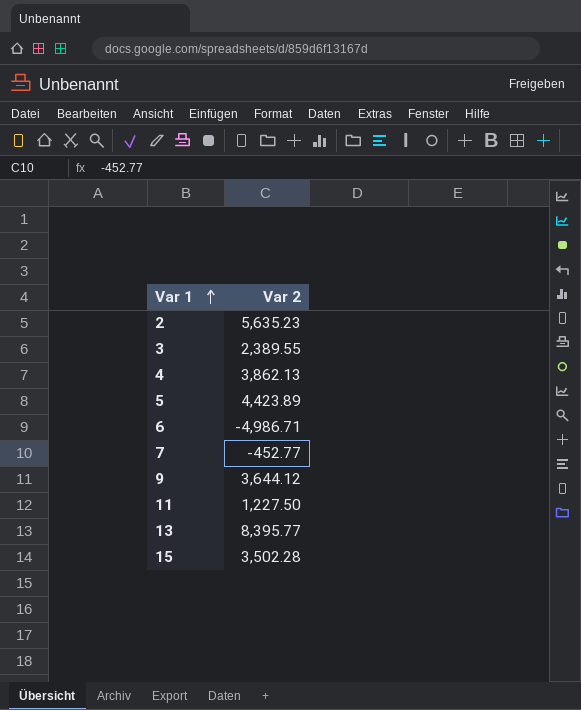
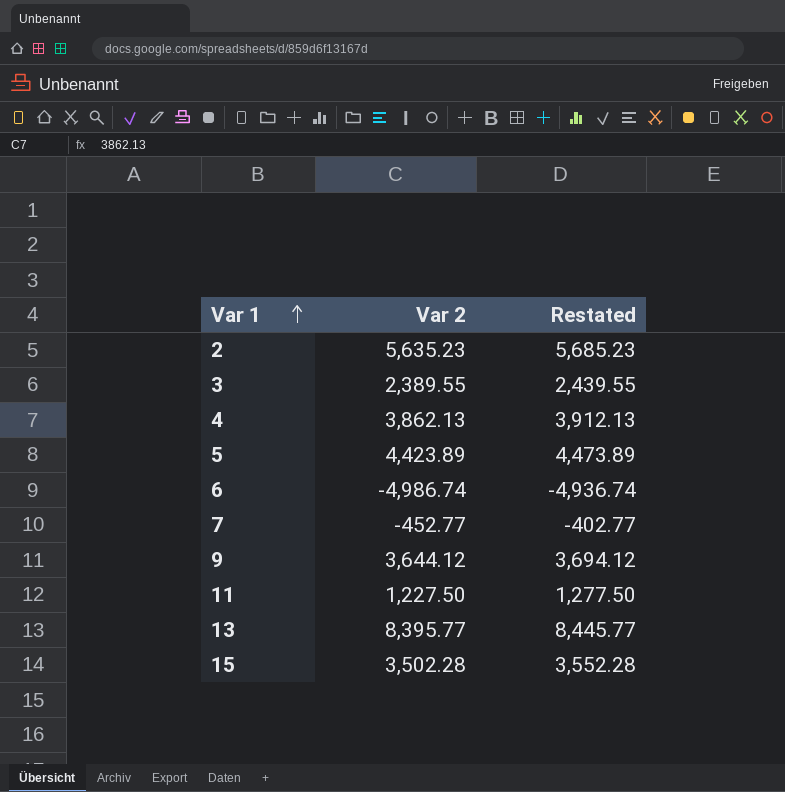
column Restated | formula: none -> [Var 2] + 50
6 | Var 2: -4,986.71 -> -4,986.74

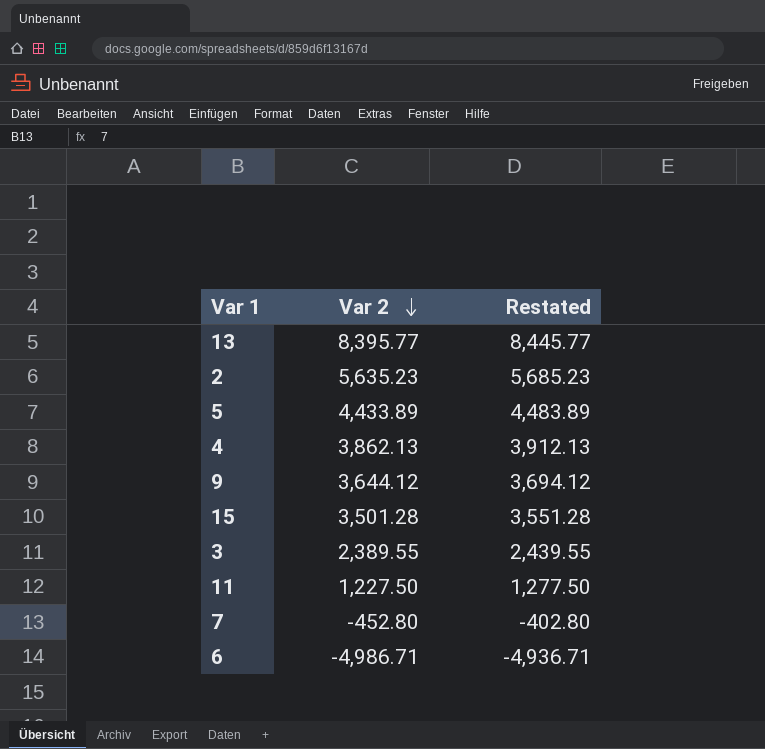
row order: Var 1 ascending -> Var 2 descending
5 | Var 2: 4,423.89 -> 4,433.89
5 | Restated: 4,473.89 -> 4,483.89
15 | Var 2: 3,502.28 -> 3,501.28
15 | Restated: 3,552.28 -> 3,551.28
7 | Var 2: -452.77 -> -452.80
7 | Restated: -402.77 -> -402.80
6 | Var 2: -4,986.74 -> -4,986.71
6 | Restated: -4,936.74 -> -4,936.71

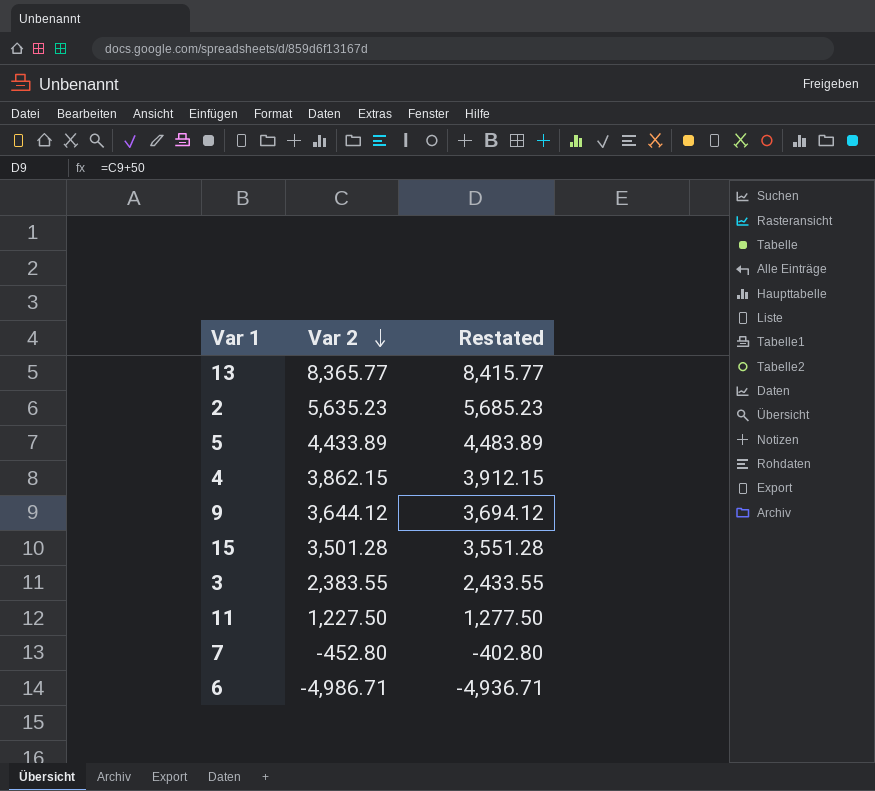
13 | Var 2: 8,395.77 -> 8,365.77
13 | Restated: 8,445.77 -> 8,415.77
4 | Var 2: 3,862.13 -> 3,862.15
4 | Restated: 3,912.13 -> 3,912.15
3 | Var 2: 2,389.55 -> 2,383.55
3 | Restated: 2,439.55 -> 2,433.55

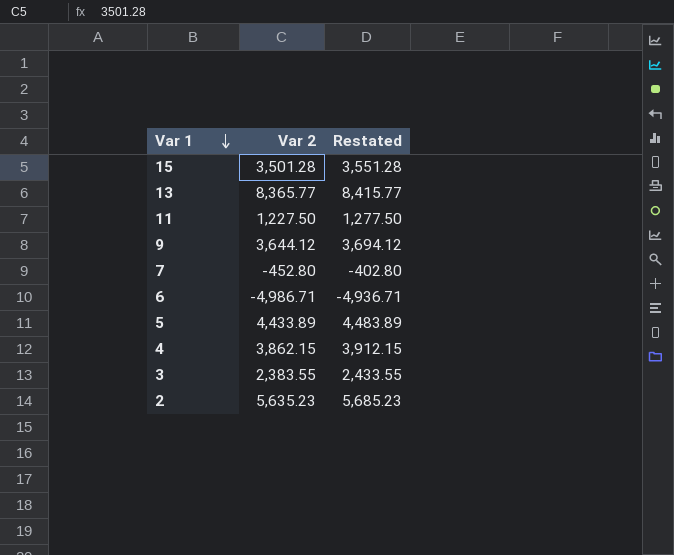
row order: Var 2 descending -> Var 1 descending

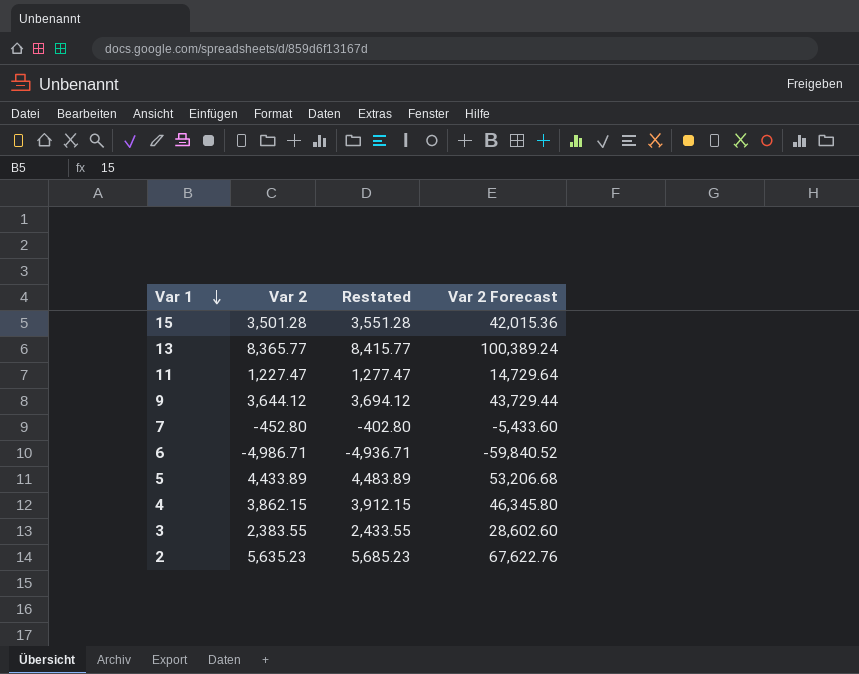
column Var 2 Forecast | formula: none -> [Var 2] * 12
11 | Var 2: 1,227.50 -> 1,227.47
11 | Restated: 1,277.50 -> 1,277.47

